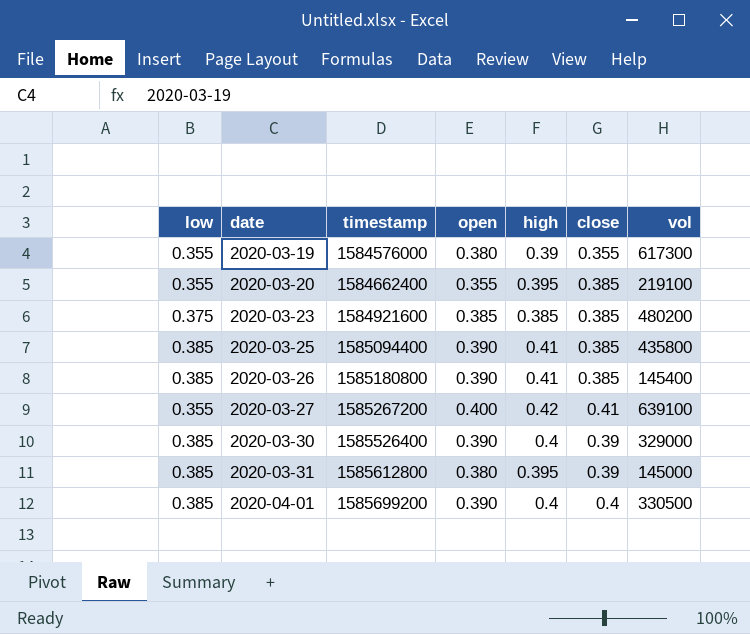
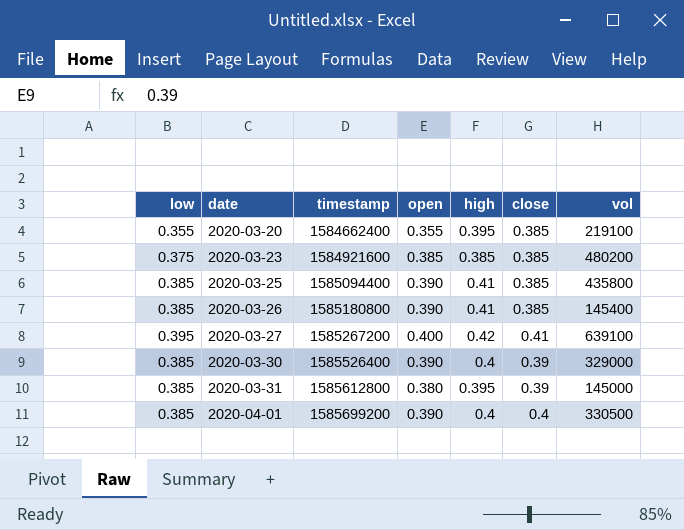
row 2020-03-19: 0.355 | 1584576000 | 0.380 | 0.39 | 0.355 | 617300 -> none
2020-03-27 | low: 0.355 -> 0.395

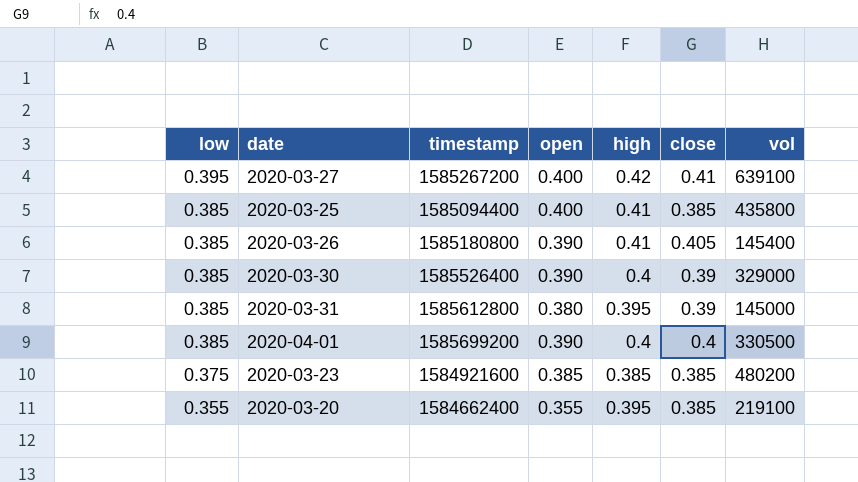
row order: date ascending -> low descending
2020-03-25 | open: 0.390 -> 0.400
2020-03-26 | close: 0.385 -> 0.405

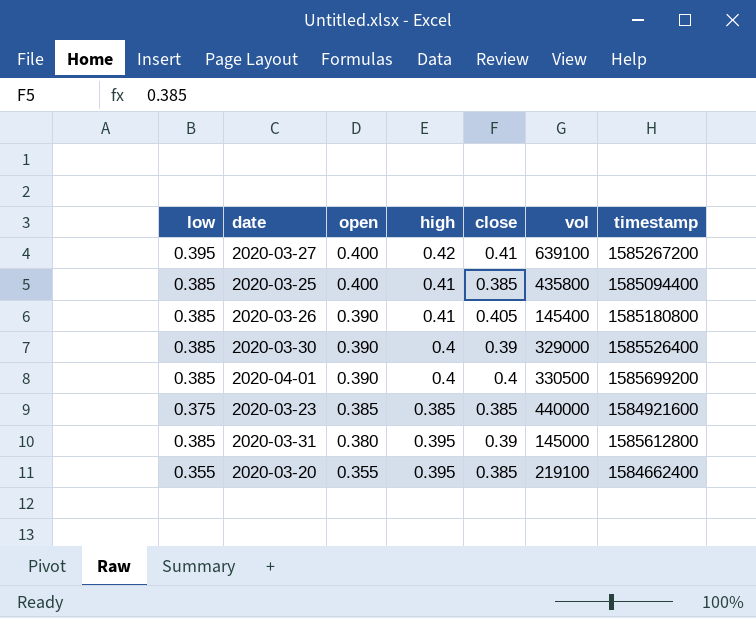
row order: low descending -> open descending
column timestamp | position: 3 -> 7
2020-03-23 | vol: 480200 -> 440000

